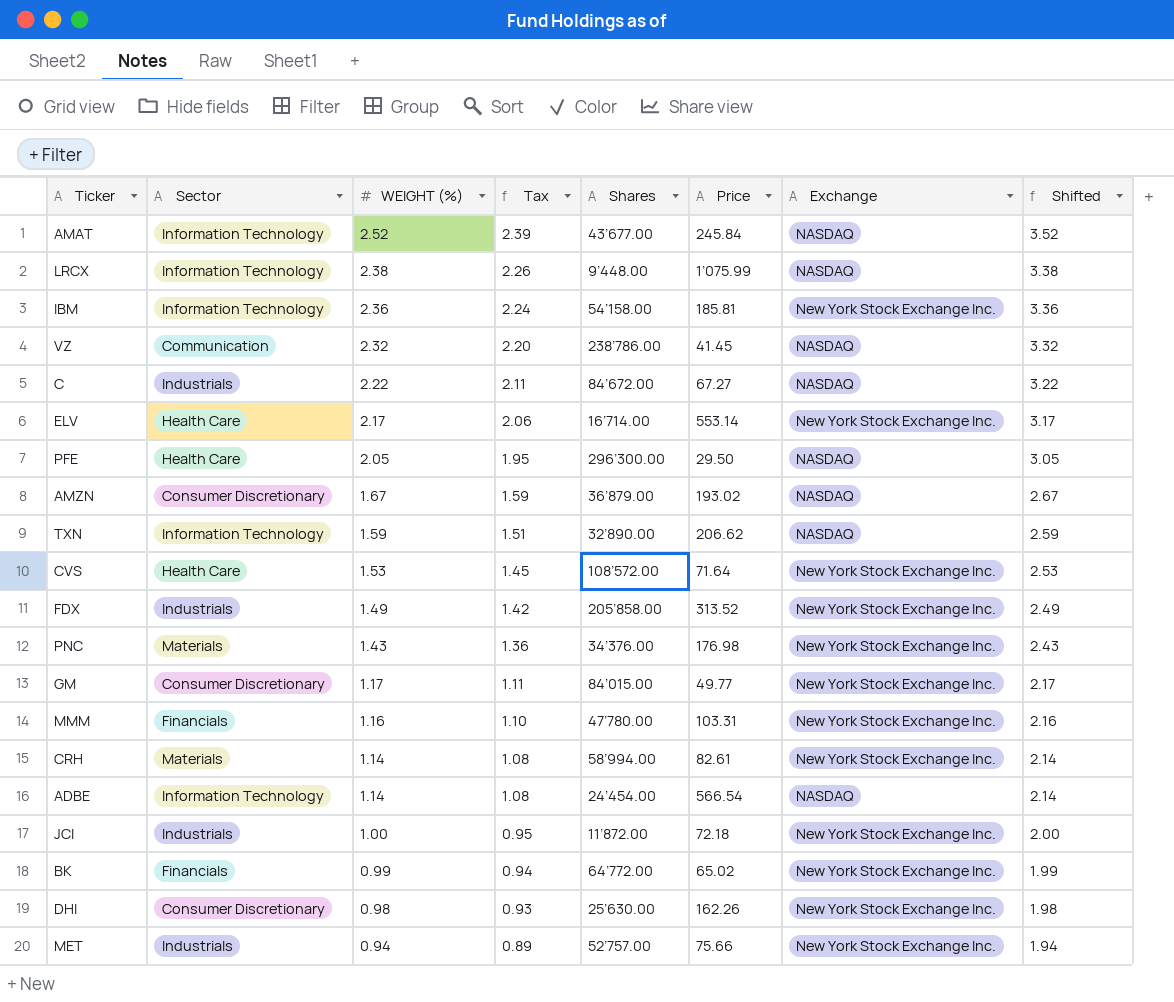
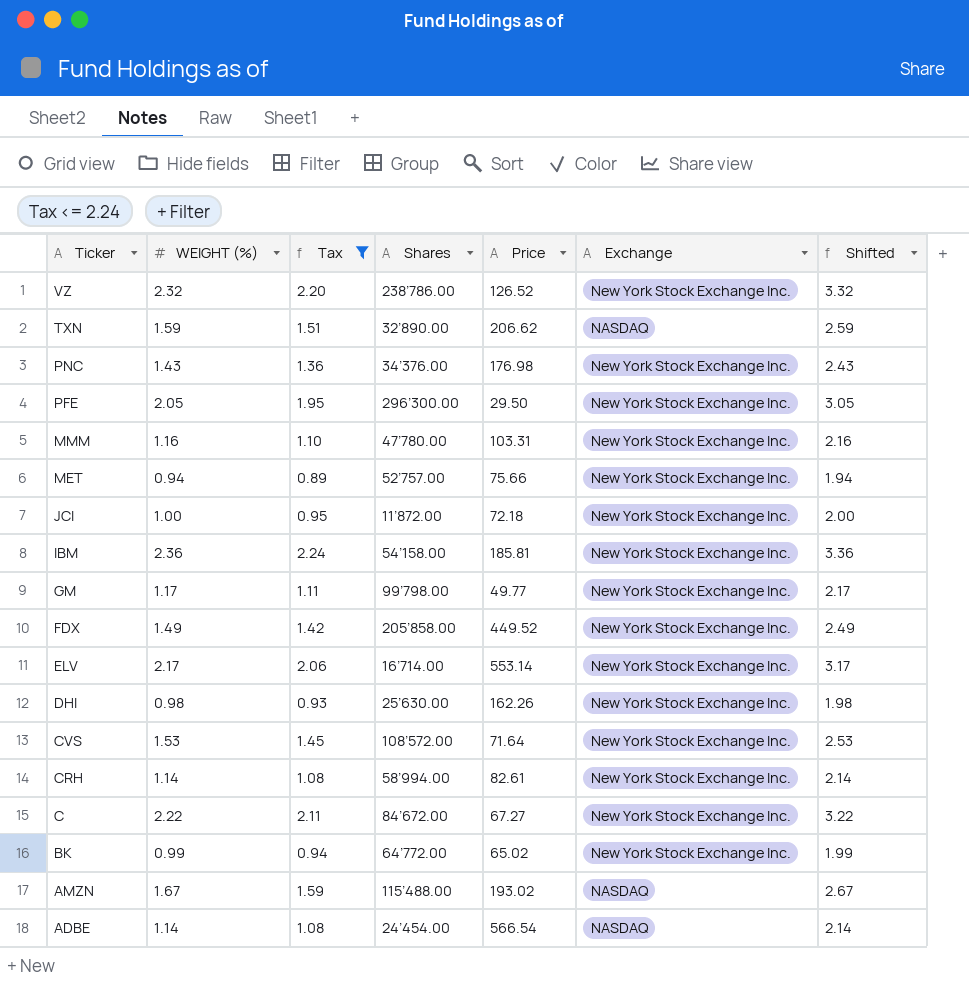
filter: none -> Tax <= 2.24
row order: WEIGHT (%) descending -> Ticker descending
column Sector | position: 2 -> none
VZ | Price: 41.45 -> 126.52
VZ | Exchange: NASDAQ -> New York Stock Exchange Inc.
PFE | Exchange: NASDAQ -> New York Stock Exchange Inc.
GM | Shares: 84’015.00 -> 99’798.00
FDX | Price: 313.52 -> 449.52
C | Exchange: NASDAQ -> New York Stock Exchange Inc.
AMZN | Shares: 36’879.00 -> 115’488.00

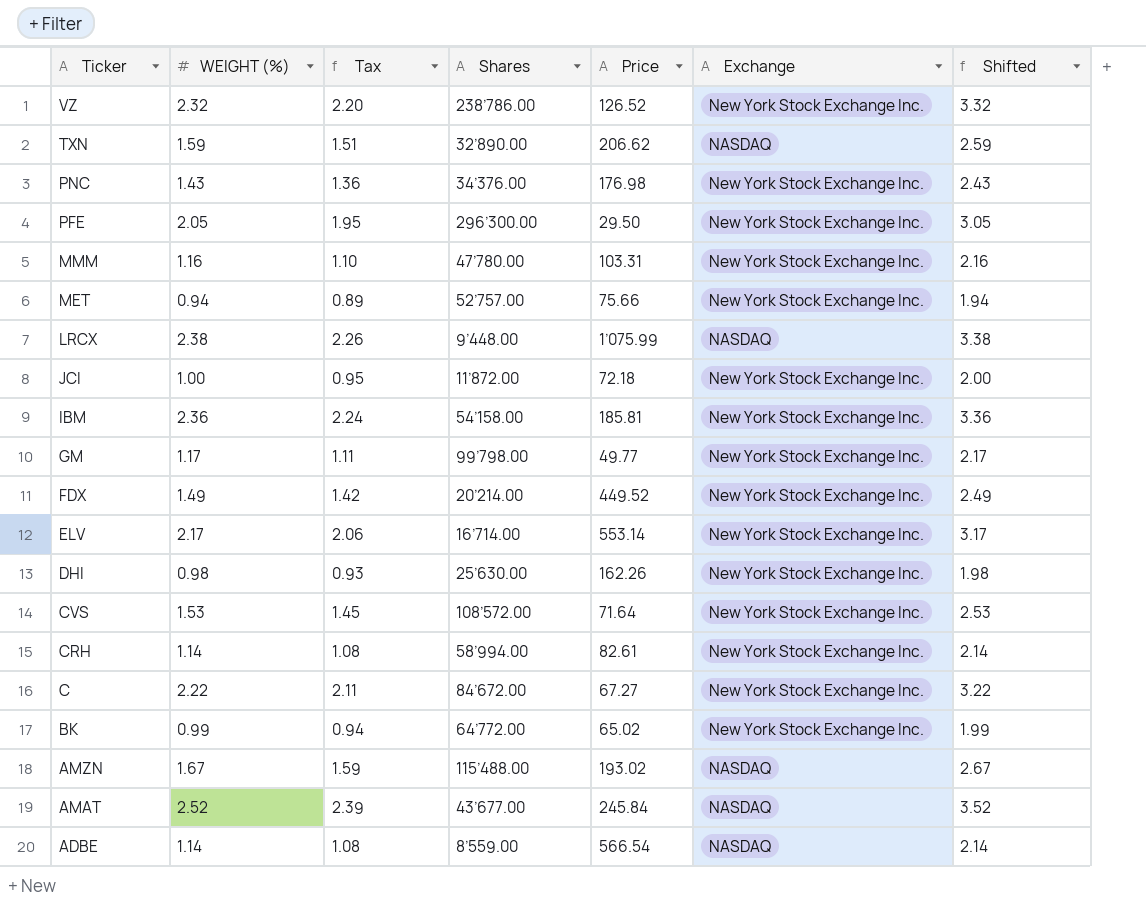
filter: Tax <= 2.24 -> none
FDX | Shares: 205’858.00 -> 20’214.00
ADBE | Shares: 24’454.00 -> 8’559.00

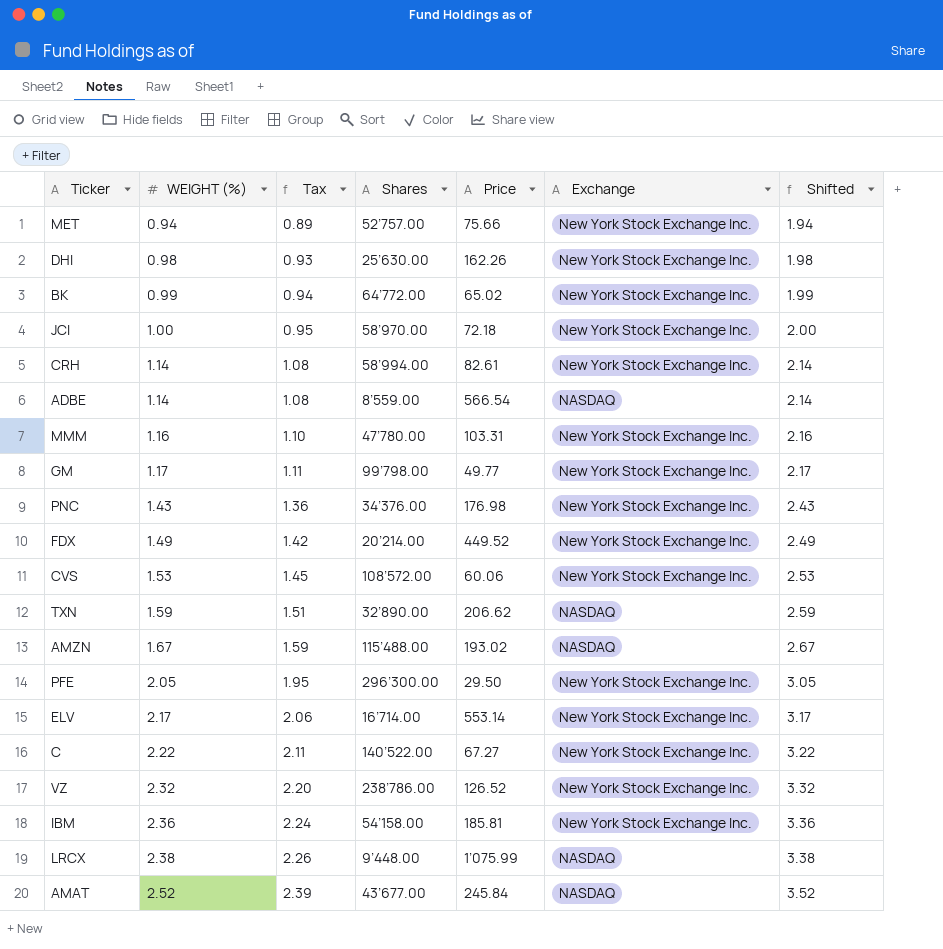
row order: Ticker descending -> WEIGHT (%) ascending
JCI | Shares: 11’872.00 -> 58’970.00
CVS | Price: 71.64 -> 60.06
C | Shares: 84’672.00 -> 140’522.00

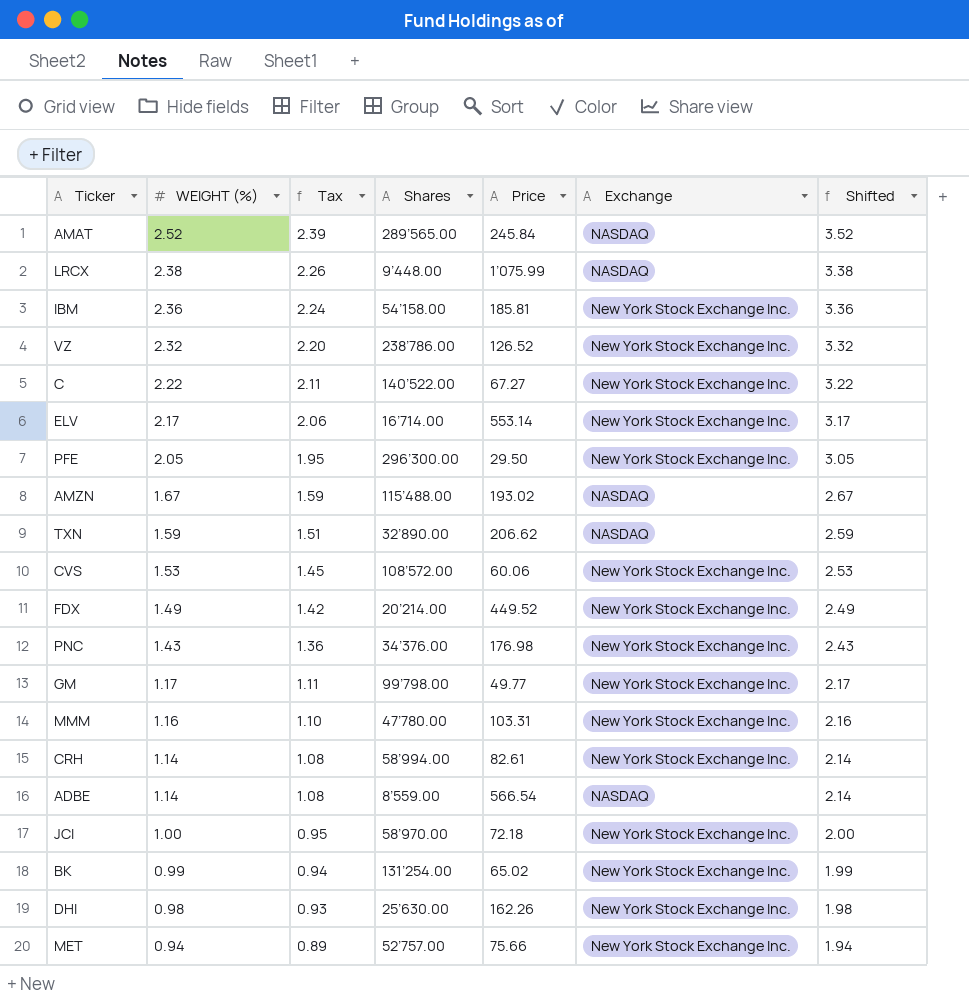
row order: WEIGHT (%) ascending -> WEIGHT (%) descending
AMAT | Shares: 43’677.00 -> 289’565.00
BK | Shares: 64’772.00 -> 131’254.00

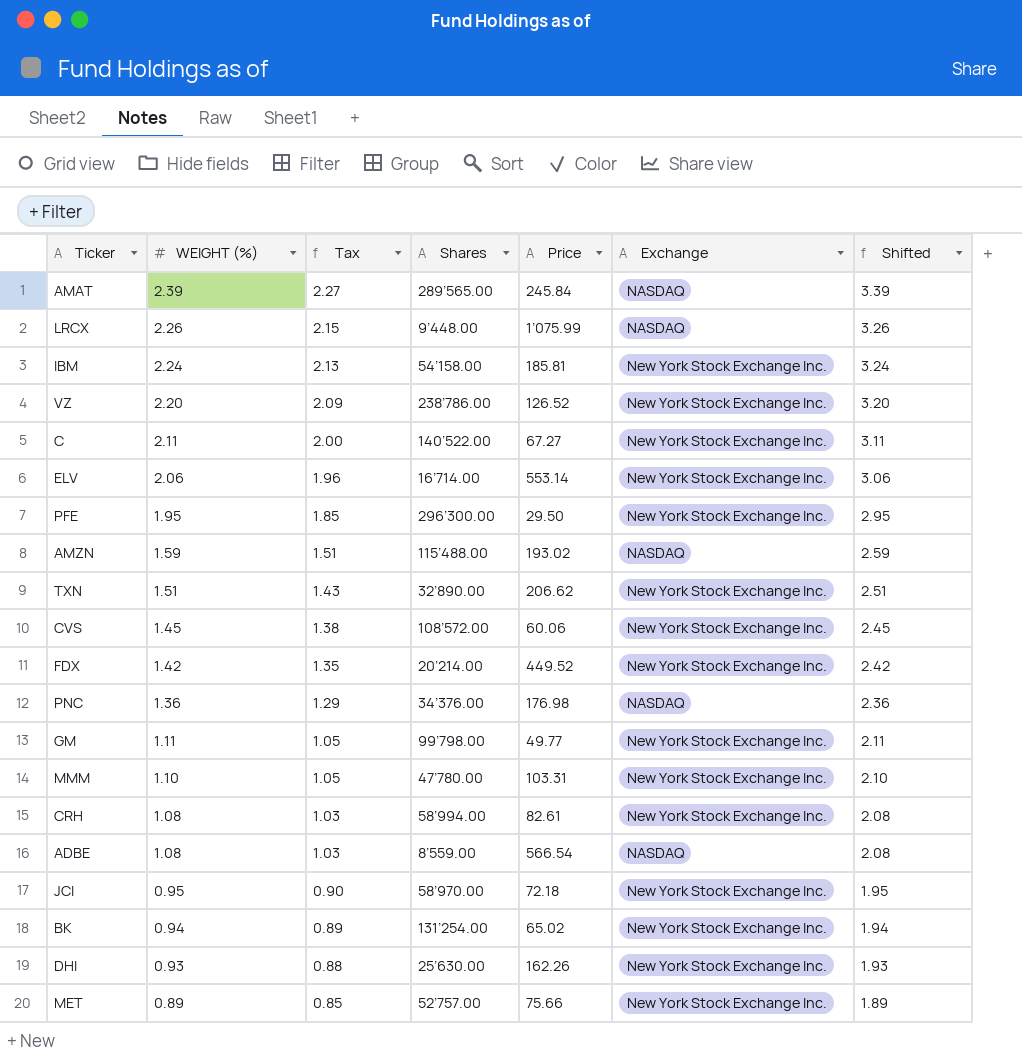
AMAT | WEIGHT (%): 2.52 -> 2.39
AMAT | Tax: 2.39 -> 2.27
AMAT | Shifted: 3.52 -> 3.39
LRCX | WEIGHT (%): 2.38 -> 2.26
LRCX | Tax: 2.26 -> 2.15
LRCX | Shifted: 3.38 -> 3.26
IBM | WEIGHT (%): 2.36 -> 2.24
IBM | Tax: 2.24 -> 2.13
IBM | Shifted: 3.36 -> 3.24
VZ | WEIGHT (%): 2.32 -> 2.20
VZ | Tax: 2.20 -> 2.09
VZ | Shifted: 3.32 -> 3.20
C | WEIGHT (%): 2.22 -> 2.11
C | Tax: 2.11 -> 2.00
C | Shifted: 3.22 -> 3.11
ELV | WEIGHT (%): 2.17 -> 2.06
ELV | Tax: 2.06 -> 1.96
ELV | Shifted: 3.17 -> 3.06
PFE | WEIGHT (%): 2.05 -> 1.95
PFE | Tax: 1.95 -> 1.85
PFE | Shifted: 3.05 -> 2.95
AMZN | WEIGHT (%): 1.67 -> 1.59
AMZN | Tax: 1.59 -> 1.51
AMZN | Shifted: 2.67 -> 2.59
TXN | WEIGHT (%): 1.59 -> 1.51
TXN | Tax: 1.51 -> 1.43
TXN | Exchange: NASDAQ -> New York Stock Exchange Inc.
TXN | Shifted: 2.59 -> 2.51
CVS | WEIGHT (%): 1.53 -> 1.45
CVS | Tax: 1.45 -> 1.38
CVS | Shifted: 2.53 -> 2.45
FDX | WEIGHT (%): 1.49 -> 1.42
FDX | Tax: 1.42 -> 1.35
FDX | Shifted: 2.49 -> 2.42
PNC | WEIGHT (%): 1.43 -> 1.36
PNC | Tax: 1.36 -> 1.29
PNC | Exchange: New York Stock Exchange Inc. -> NASDAQ
PNC | Shifted: 2.43 -> 2.36
GM | WEIGHT (%): 1.17 -> 1.11
GM | Tax: 1.11 -> 1.05
GM | Shifted: 2.17 -> 2.11
MMM | WEIGHT (%): 1.16 -> 1.10
MMM | Tax: 1.10 -> 1.05
MMM | Shifted: 2.16 -> 2.10
CRH | WEIGHT (%): 1.14 -> 1.08
CRH | Tax: 1.08 -> 1.03
CRH | Shifted: 2.14 -> 2.08
ADBE | WEIGHT (%): 1.14 -> 1.08
ADBE | Tax: 1.08 -> 1.03
ADBE | Shifted: 2.14 -> 2.08
JCI | WEIGHT (%): 1.00 -> 0.95
JCI | Tax: 0.95 -> 0.90
JCI | Shifted: 2.00 -> 1.95
BK | WEIGHT (%): 0.99 -> 0.94
BK | Tax: 0.94 -> 0.89
BK | Shifted: 1.99 -> 1.94
DHI | WEIGHT (%): 0.98 -> 0.93
DHI | Tax: 0.93 -> 0.88
DHI | Shifted: 1.98 -> 1.93
MET | WEIGHT (%): 0.94 -> 0.89
MET | Tax: 0.89 -> 0.85
MET | Shifted: 1.94 -> 1.89

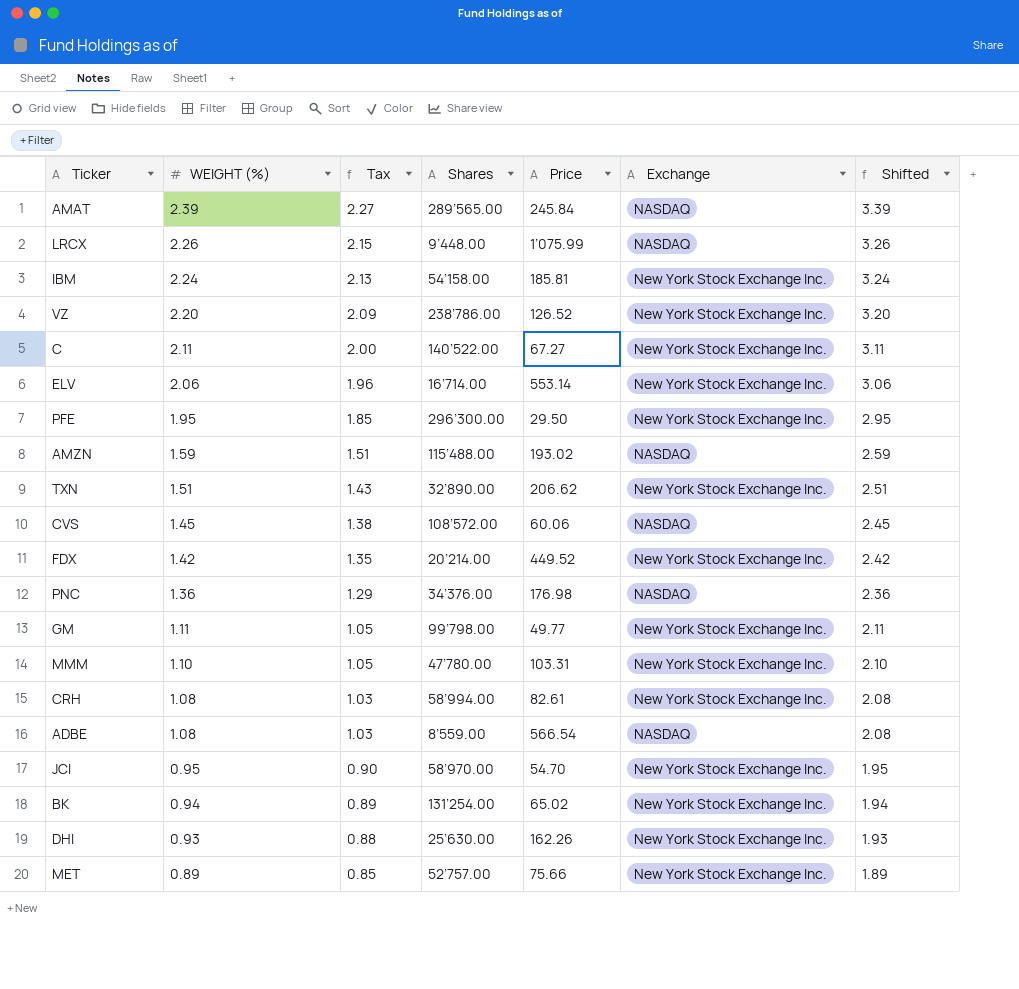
CVS | Exchange: New York Stock Exchange Inc. -> NASDAQ
JCI | Price: 72.18 -> 54.70

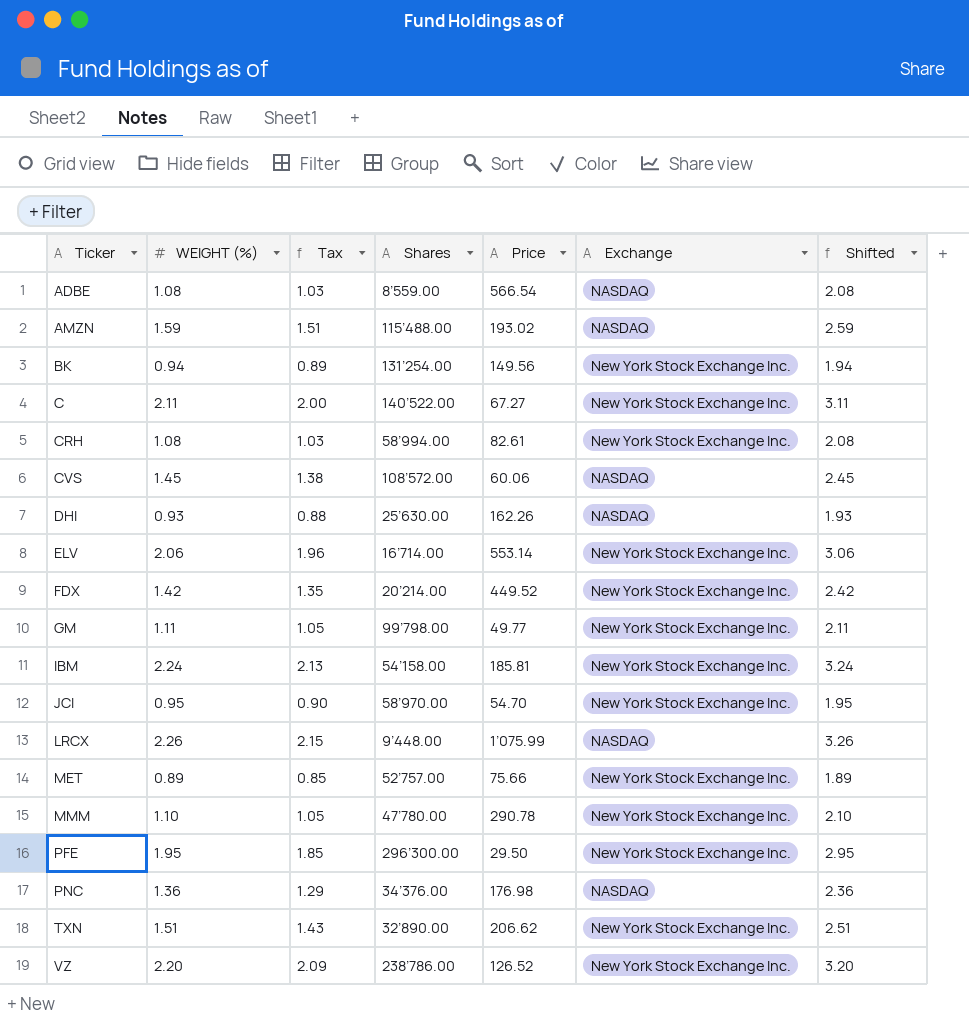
row order: WEIGHT (%) descending -> Ticker ascending
row AMAT: 2.39 | 2.27 | 289’565.00 | 245.84 | NASDAQ | 3.39 -> none
BK | Price: 65.02 -> 149.56
DHI | Exchange: New York Stock Exchange Inc. -> NASDAQ
MMM | Price: 103.31 -> 290.78

